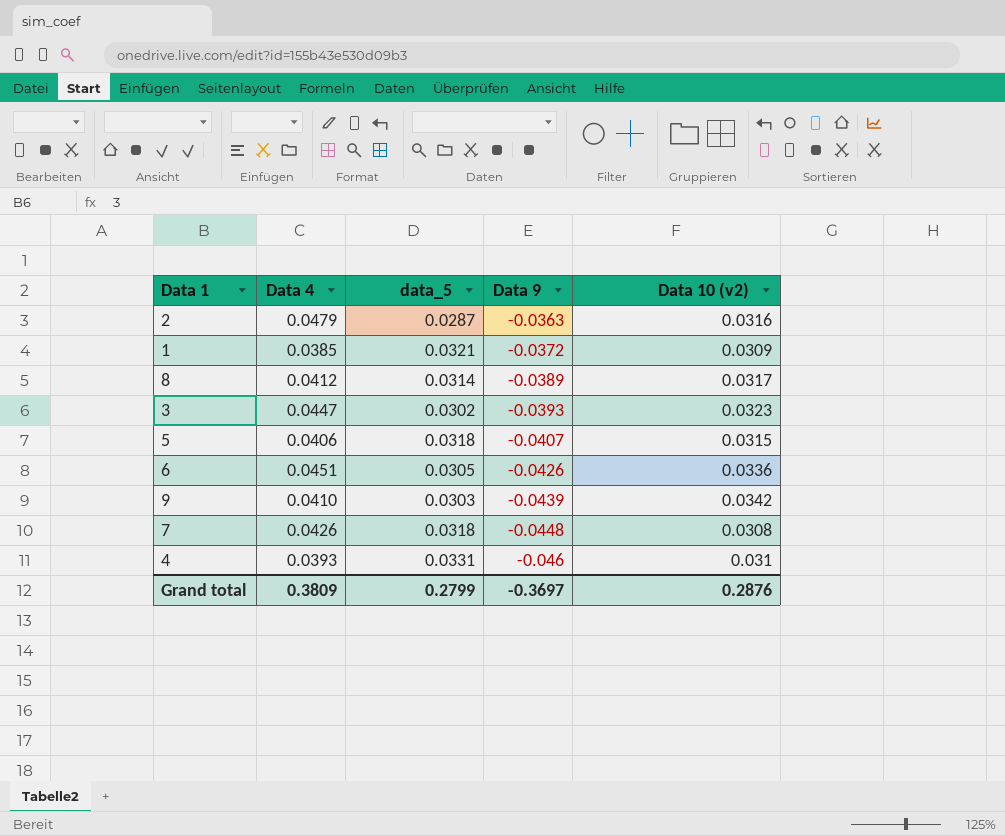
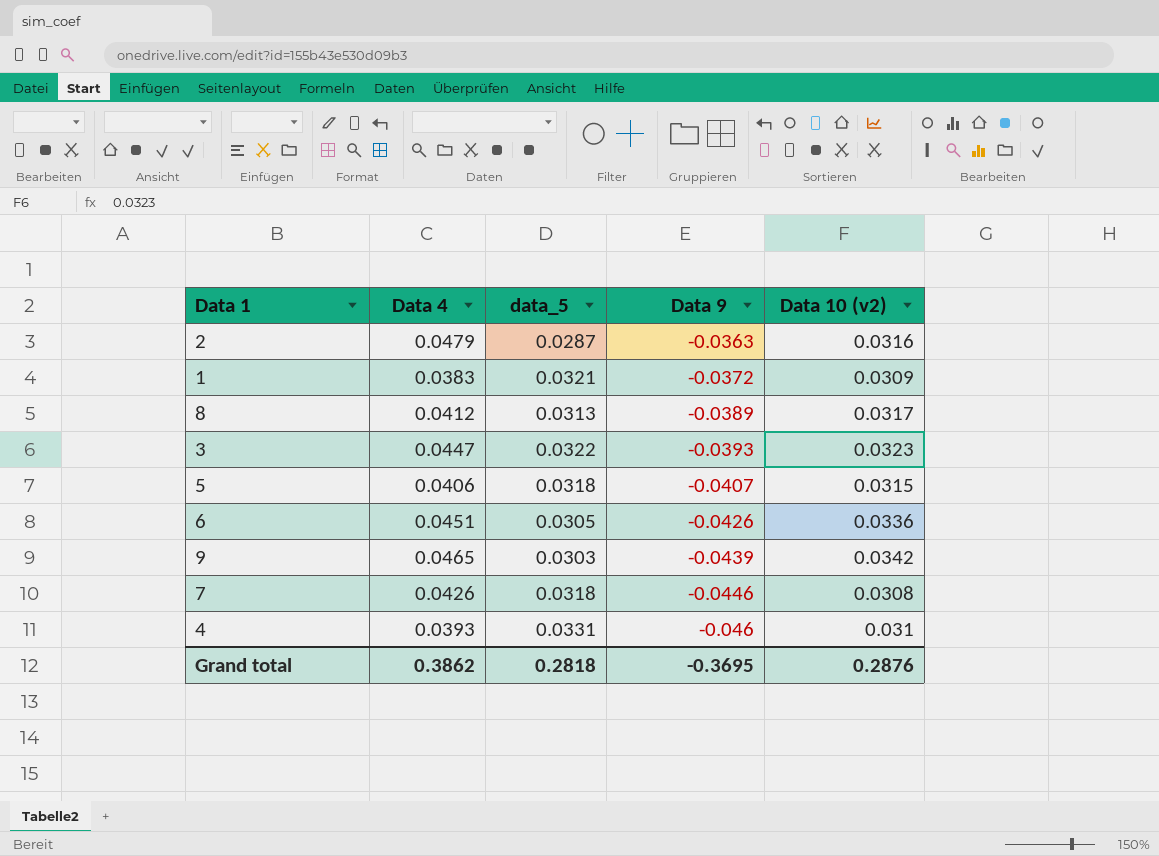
1 | Data 4: 0.0385 -> 0.0383
8 | data_5: 0.0314 -> 0.0313
3 | data_5: 0.0302 -> 0.0322
9 | Data 4: 0.0410 -> 0.0465
7 | Data 9: -0.0448 -> -0.0446
Grand total | Data 4: 0.3809 -> 0.3862
Grand total | data_5: 0.2799 -> 0.2818
Grand total | Data 9: -0.3697 -> -0.3695

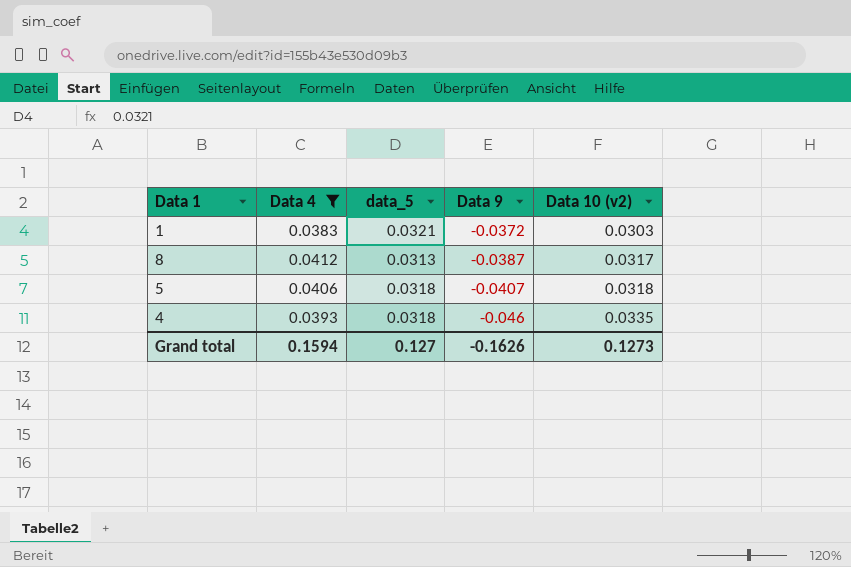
filter: none -> Data 4 <= 0.0412
1 | Data 10 (v2): 0.0309 -> 0.0303
8 | Data 9: -0.0389 -> -0.0387
5 | Data 10 (v2): 0.0315 -> 0.0318
4 | data_5: 0.0331 -> 0.0318
4 | Data 10 (v2): 0.031 -> 0.0335
Grand total | Data 4: 0.3862 -> 0.1594
Grand total | data_5: 0.2818 -> 0.127
Grand total | Data 9: -0.3695 -> -0.1626
Grand total | Data 10 (v2): 0.2876 -> 0.1273

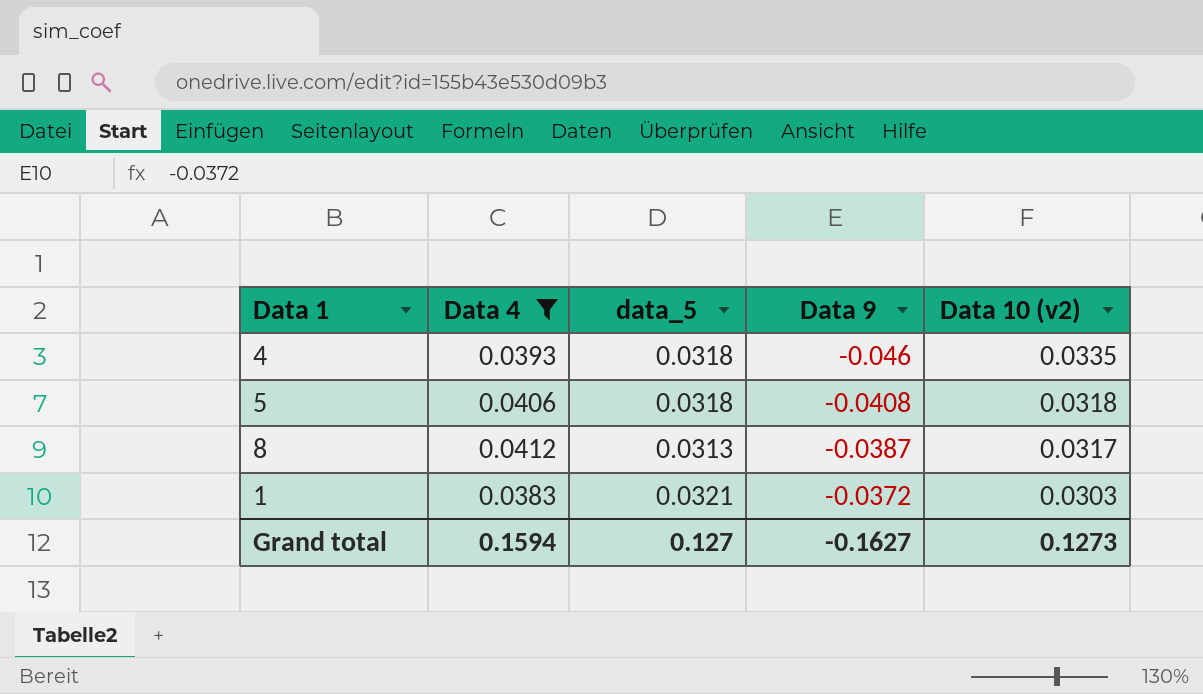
row order: Data 9 descending -> Data 9 ascending
5 | Data 9: -0.0407 -> -0.0408
Grand total | Data 9: -0.1626 -> -0.1627

